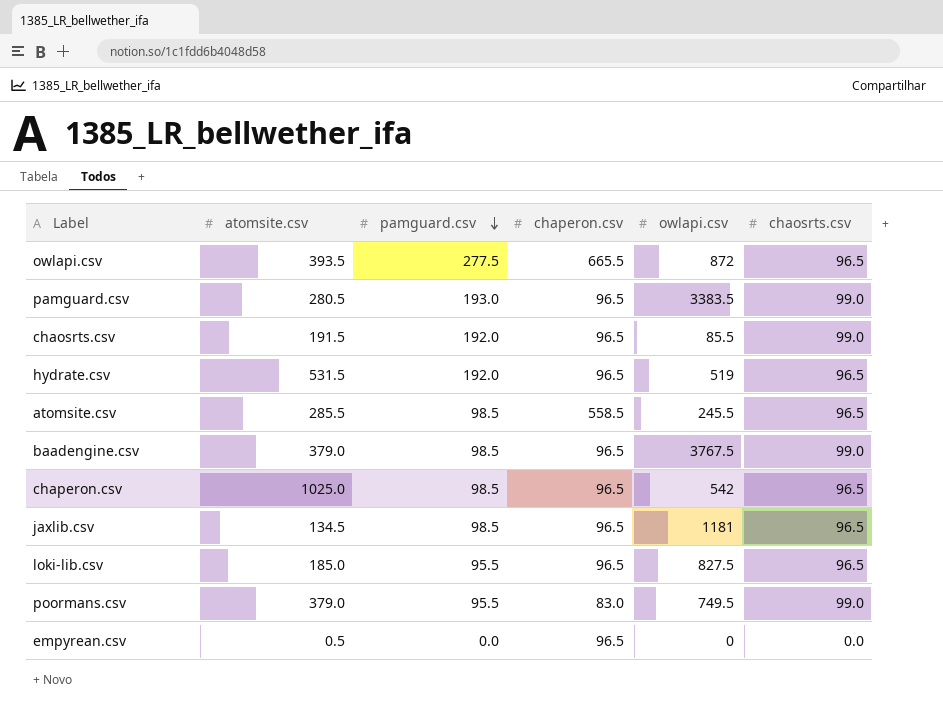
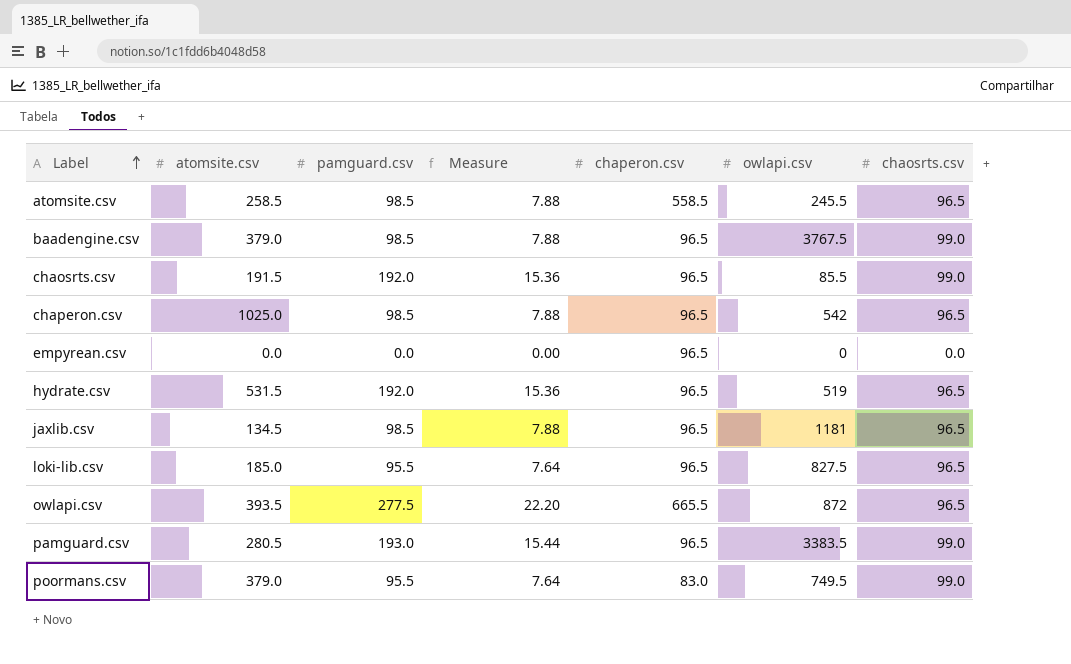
row order: pamguard.csv descending -> Label ascending
column Measure | formula: none -> [pamguard.csv] * 0.08
atomsite.csv | atomsite.csv: 285.5 -> 258.5
empyrean.csv | atomsite.csv: 0.5 -> 0.0

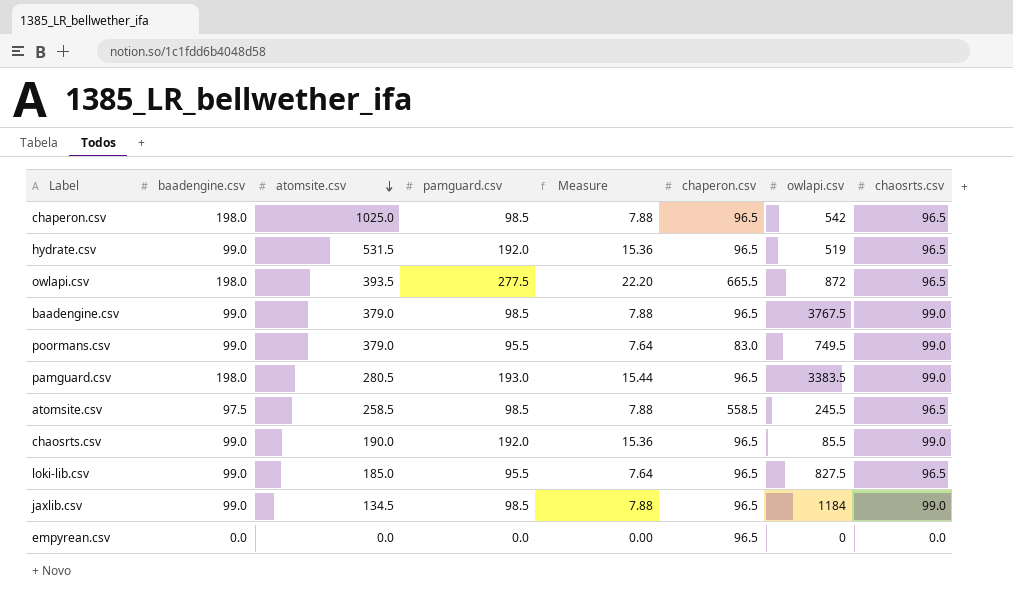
row order: Label ascending -> atomsite.csv descending
column baadengine.csv | position: none -> 2
chaosrts.csv | atomsite.csv: 191.5 -> 190.0
jaxlib.csv | owlapi.csv: 1181 -> 1184
jaxlib.csv | chaosrts.csv: 96.5 -> 99.0

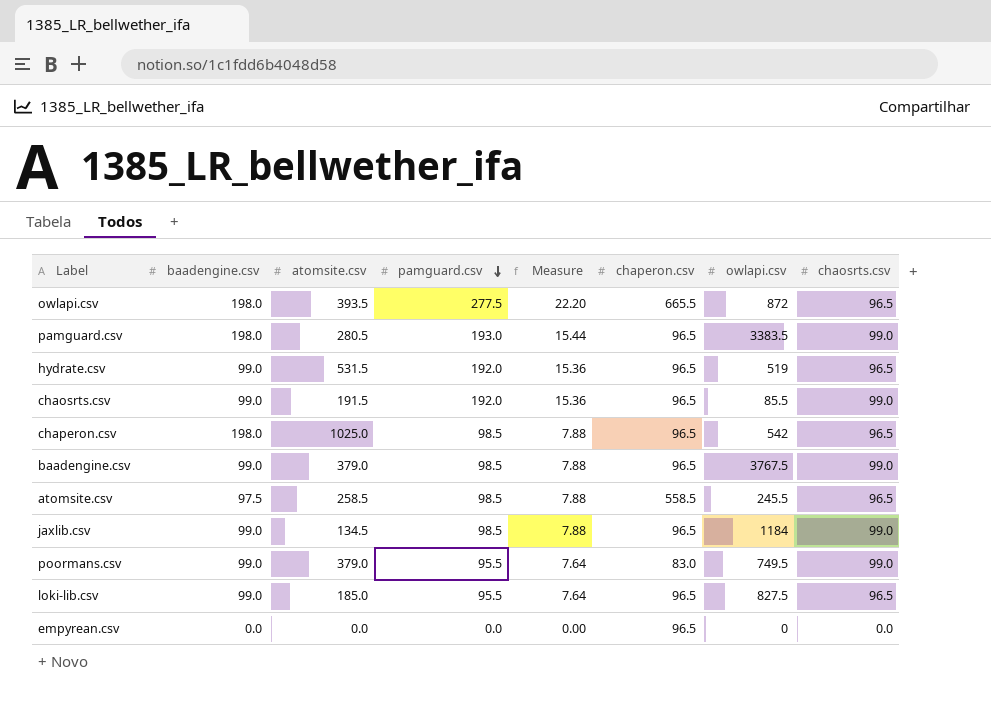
row order: atomsite.csv descending -> pamguard.csv descending
chaosrts.csv | atomsite.csv: 190.0 -> 191.5

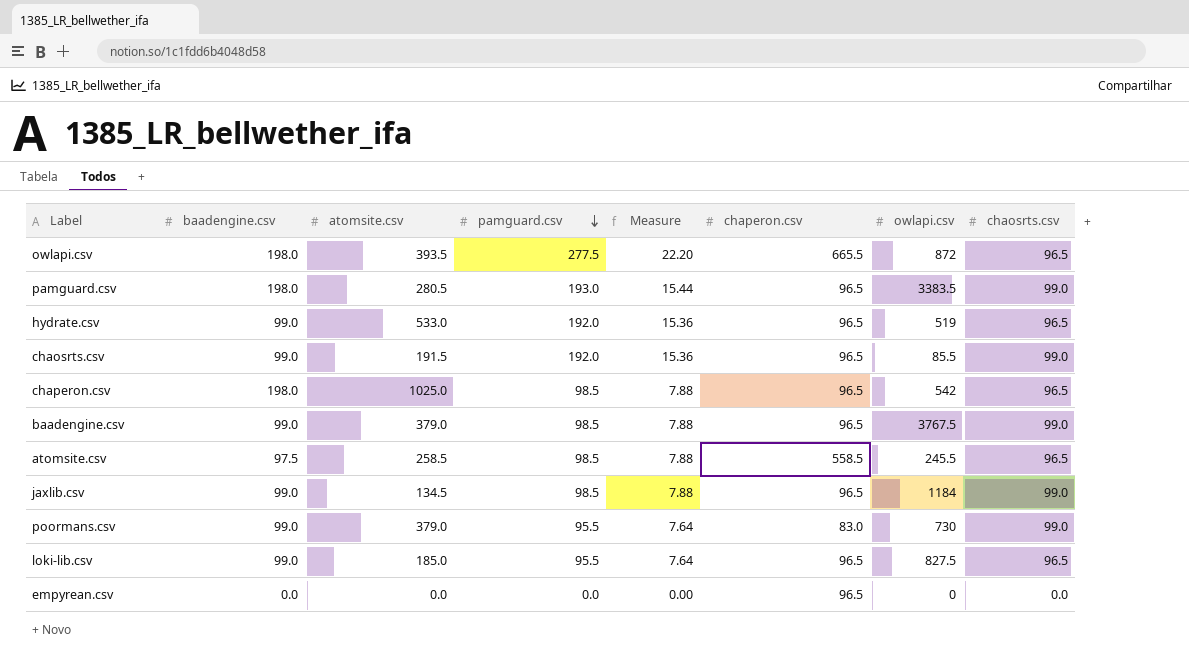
hydrate.csv | atomsite.csv: 531.5 -> 533.0
poormans.csv | owlapi.csv: 749.5 -> 730

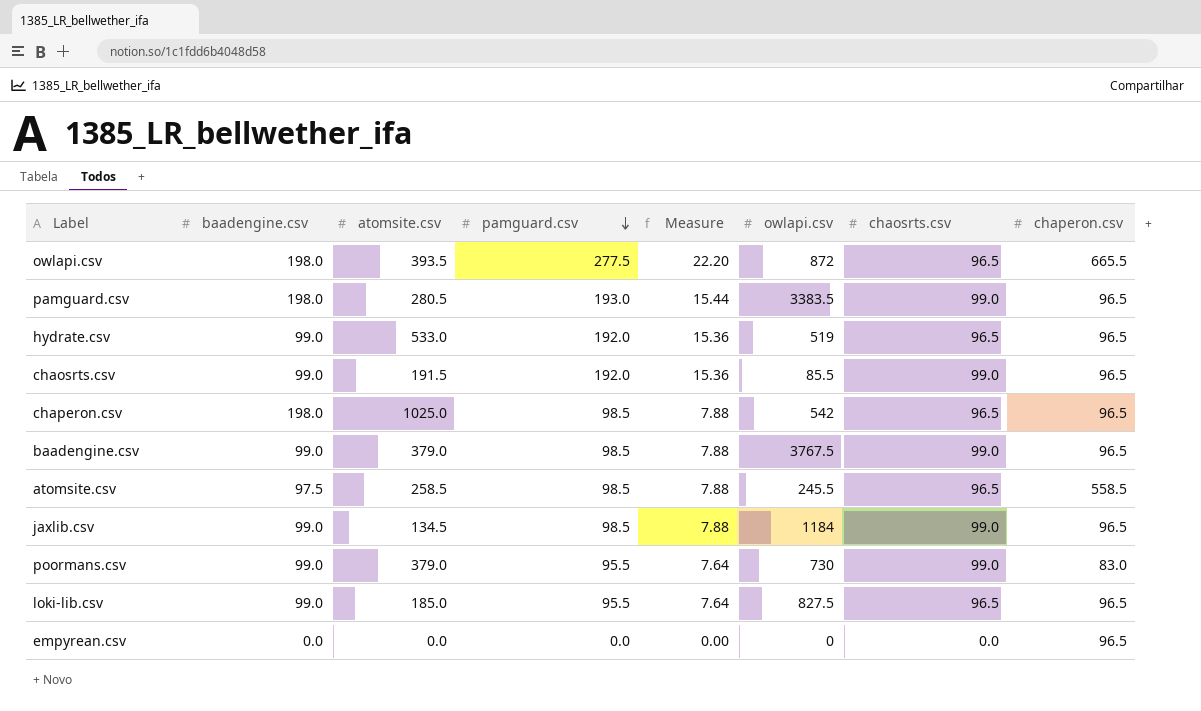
column chaperon.csv | position: 6 -> 8

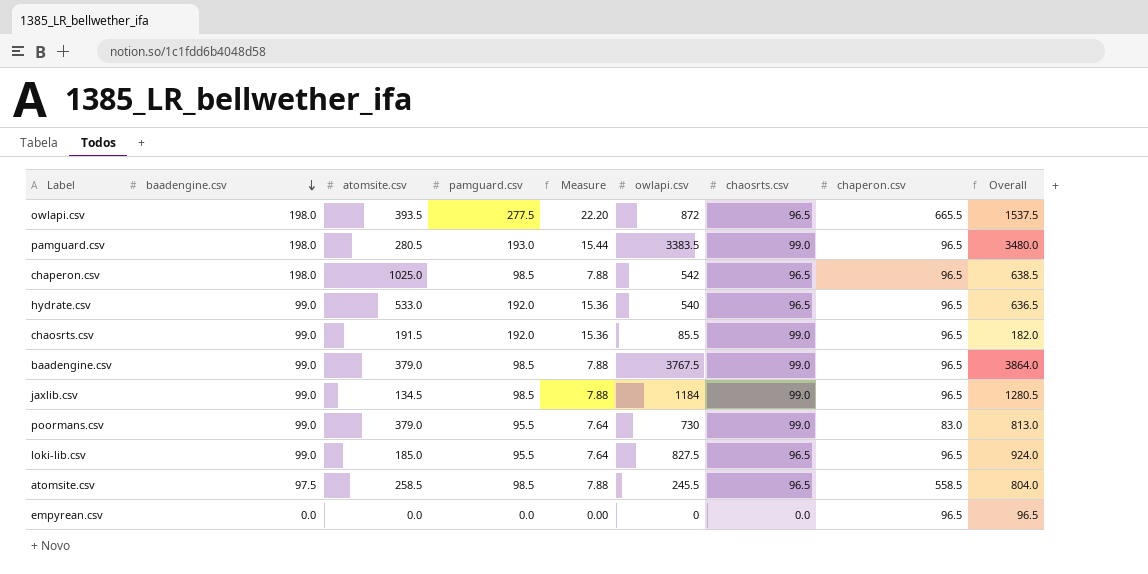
row order: pamguard.csv descending -> baadengine.csv descending
column Overall | formula: none -> [owlapi.csv] + [chaperon.csv]
hydrate.csv | owlapi.csv: 519 -> 540

